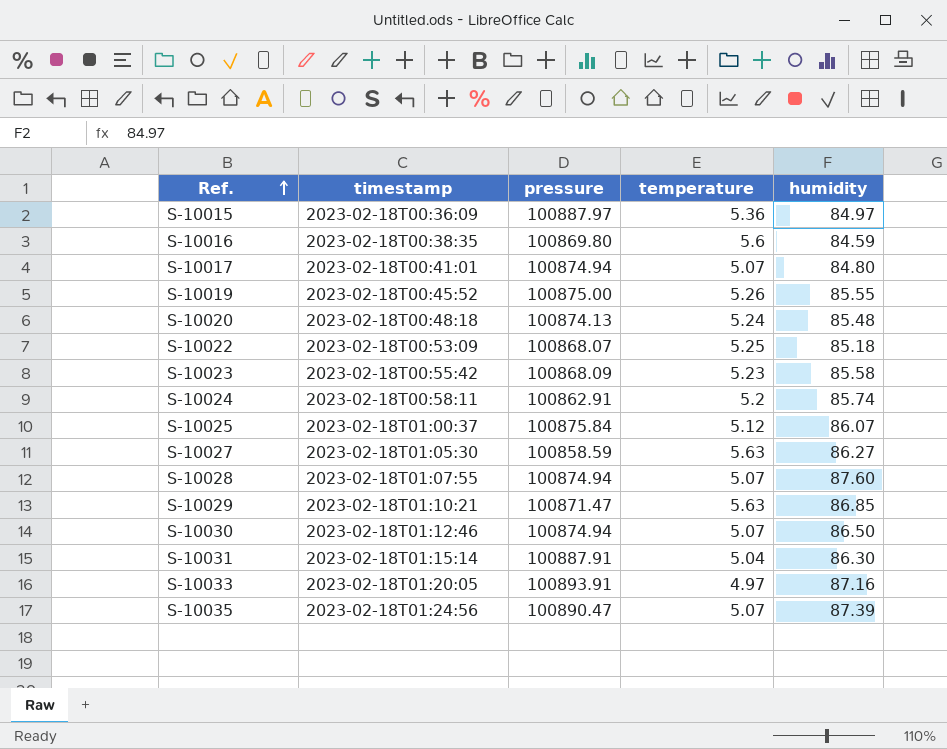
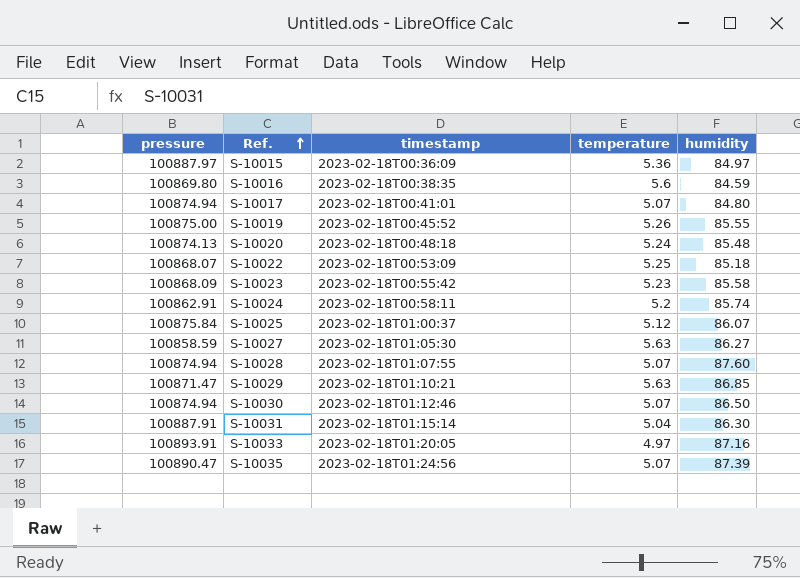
column pressure | position: 3 -> 1

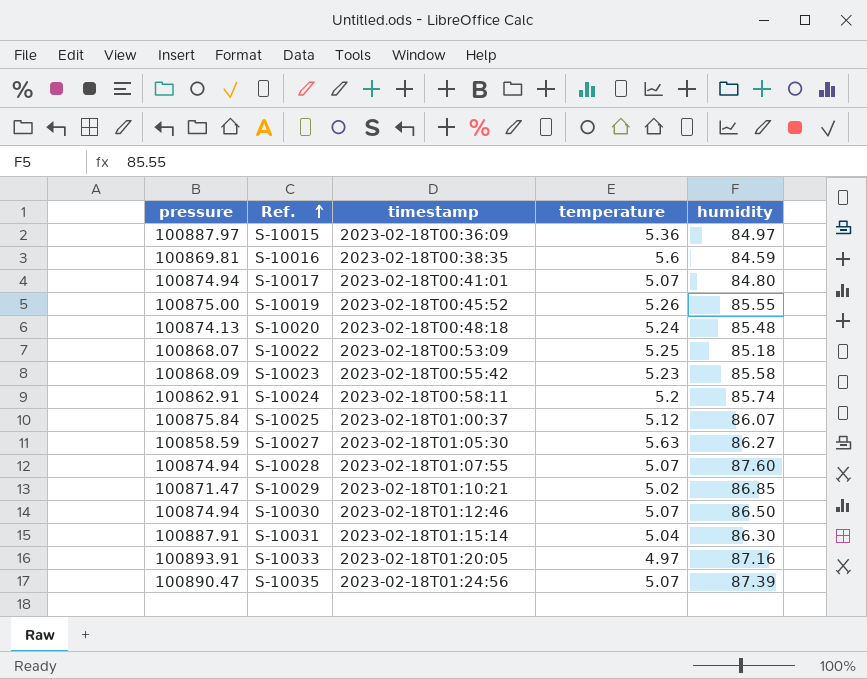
S-10016 | pressure: 100869.80 -> 100869.81
S-10029 | temperature: 5.63 -> 5.02

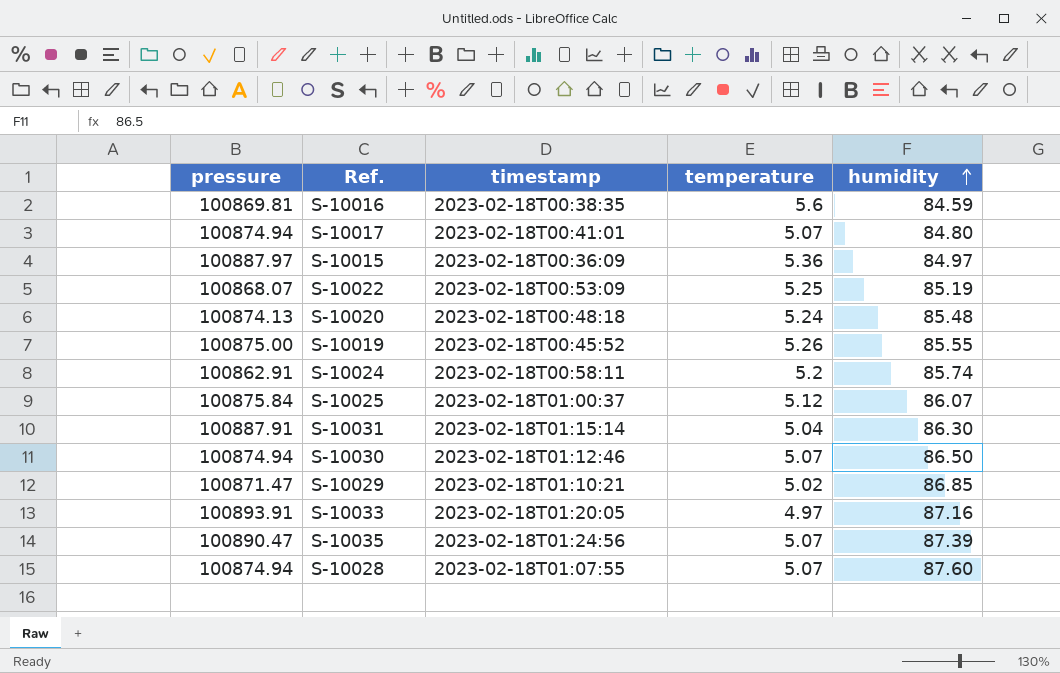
row order: Ref. ascending -> humidity ascending
row S-10023: 100868.09 | 2023-02-18T00:55:42 | 5.23 | 85.58 -> none
row S-10027: 100858.59 | 2023-02-18T01:05:30 | 5.63 | 86.27 -> none
S-10022 | humidity: 85.18 -> 85.19

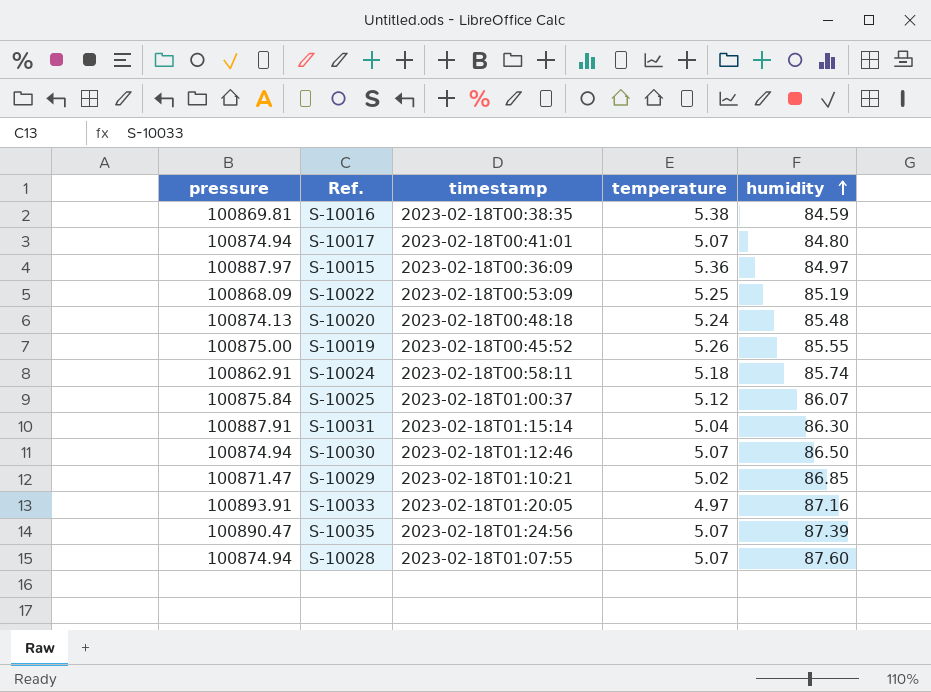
S-10016 | temperature: 5.6 -> 5.38
S-10022 | pressure: 100868.07 -> 100868.09
S-10024 | temperature: 5.2 -> 5.18

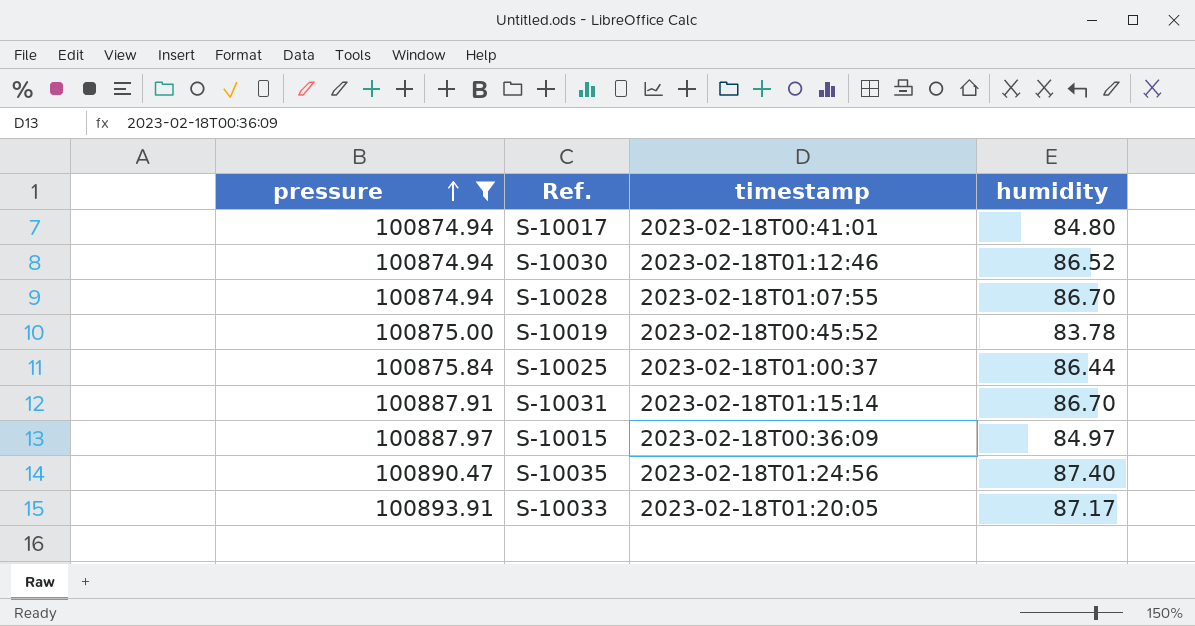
filter: none -> pressure >= 100874.94
row order: humidity ascending -> pressure ascending
column temperature | position: 4 -> none
S-10030 | humidity: 86.50 -> 86.52
S-10028 | humidity: 87.60 -> 86.70
S-10019 | humidity: 85.55 -> 83.78
S-10025 | humidity: 86.07 -> 86.44
S-10031 | humidity: 86.30 -> 86.70
S-10035 | humidity: 87.39 -> 87.40
S-10033 | humidity: 87.16 -> 87.17

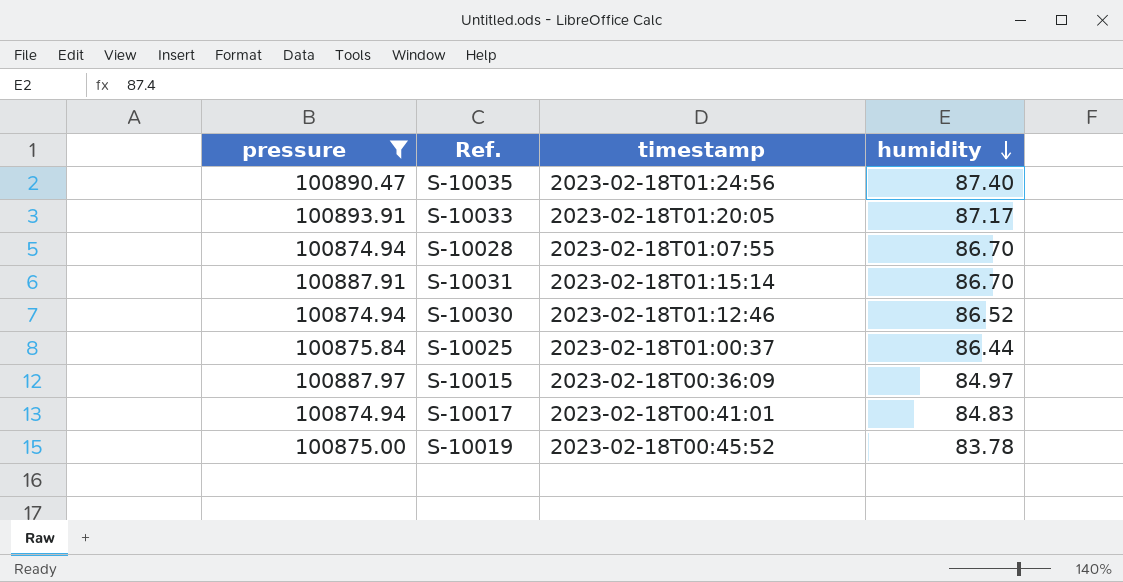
row order: pressure ascending -> humidity descending
S-10017 | humidity: 84.80 -> 84.83

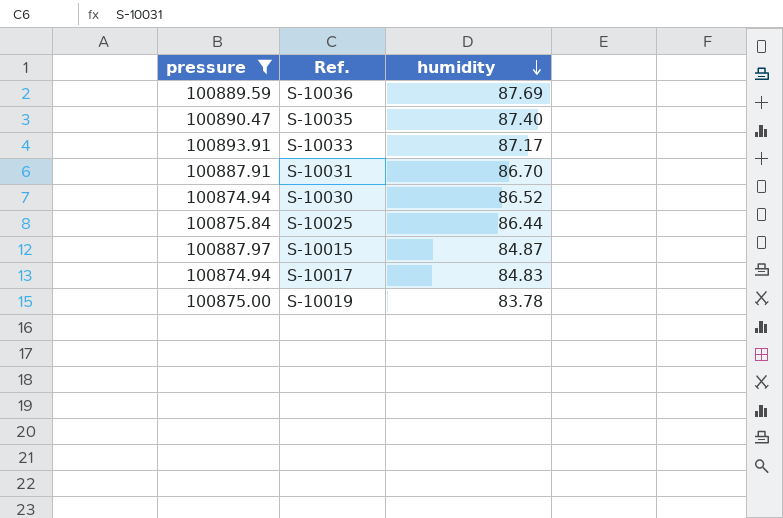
column timestamp | position: 3 -> none
row S-10028: 100874.94 | 2023-02-18T01:07:55 | 86.70 -> none
row S-10036: none -> 100889.59 | 87.69
S-10015 | humidity: 84.97 -> 84.87

